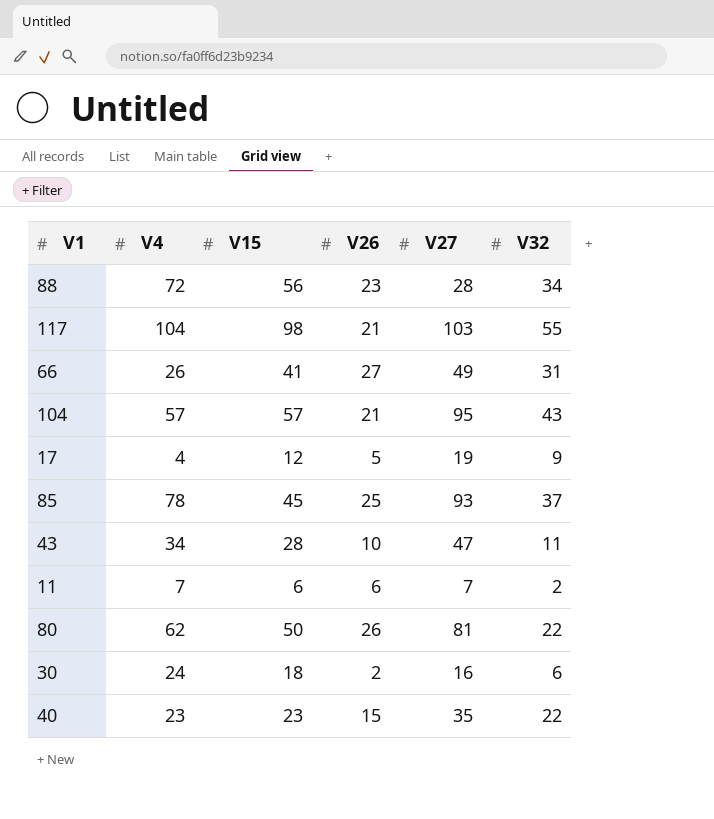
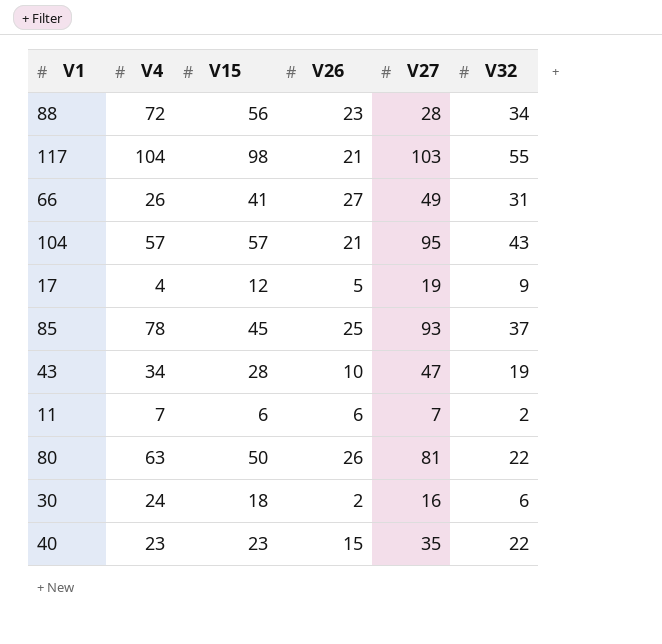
43 | V32: 11 -> 19
80 | V4: 62 -> 63

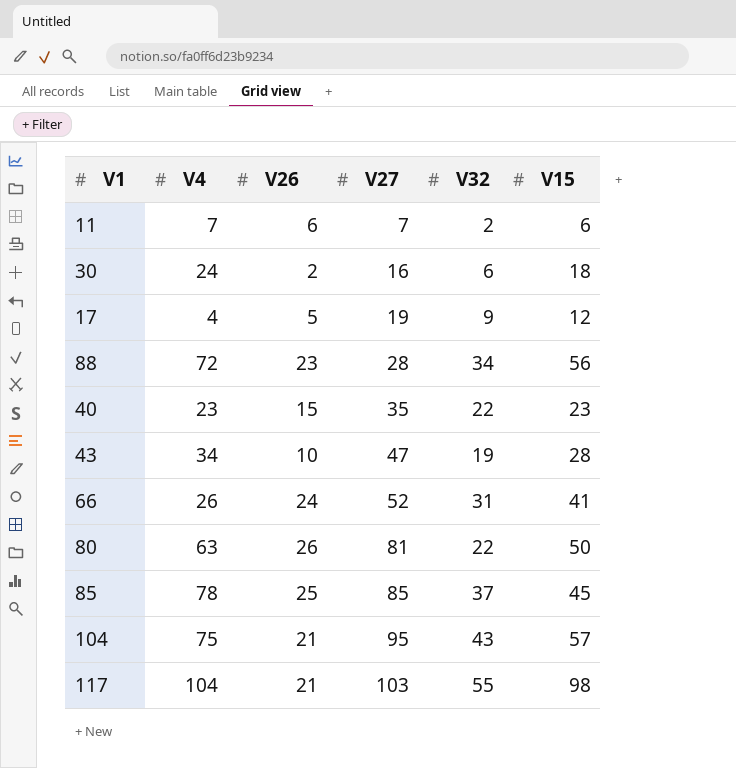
row order: none -> V27 ascending
column V15 | position: 3 -> 6
66 | V26: 27 -> 24
66 | V27: 49 -> 52
85 | V27: 93 -> 85
104 | V4: 57 -> 75

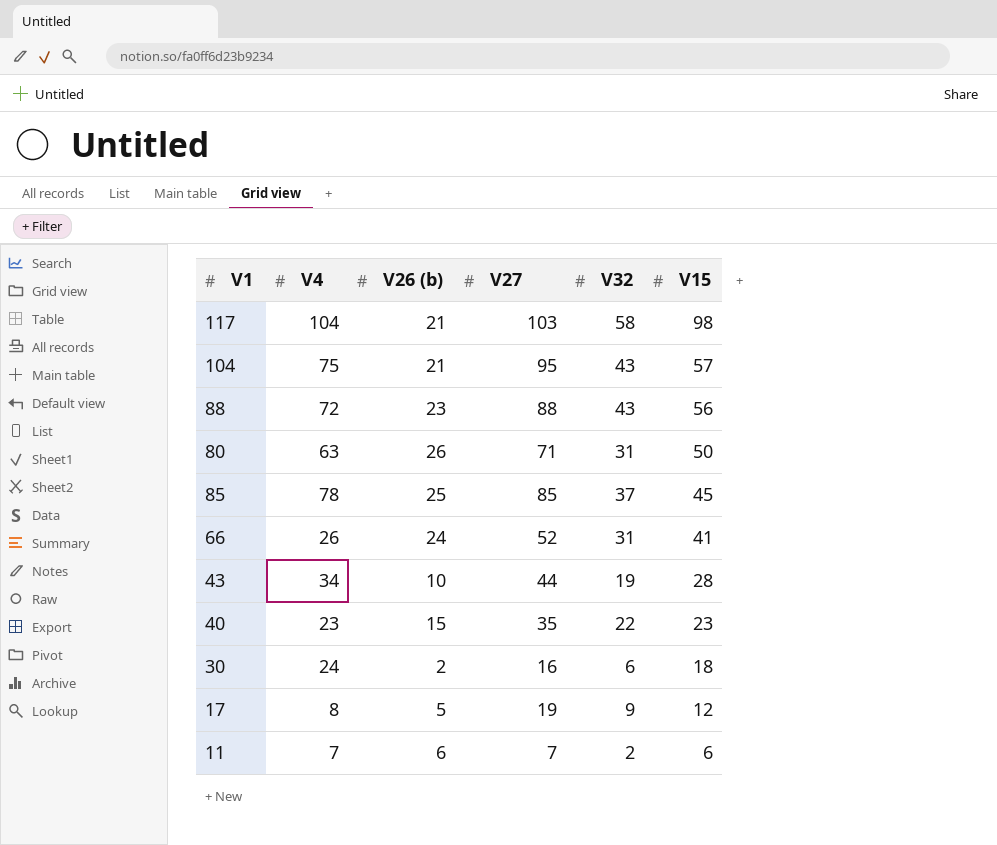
row order: V27 ascending -> V15 descending
column name: V26 -> V26 (b)
117 | V32: 55 -> 58
88 | V27: 28 -> 88
88 | V32: 34 -> 43
80 | V27: 81 -> 71
80 | V32: 22 -> 31
43 | V27: 47 -> 44
17 | V4: 4 -> 8

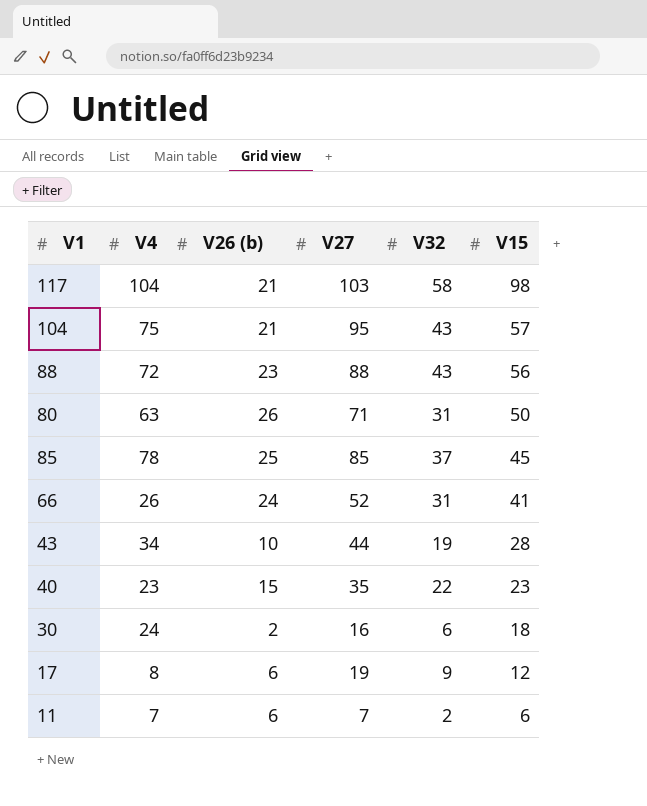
17 | V26 (b): 5 -> 6

